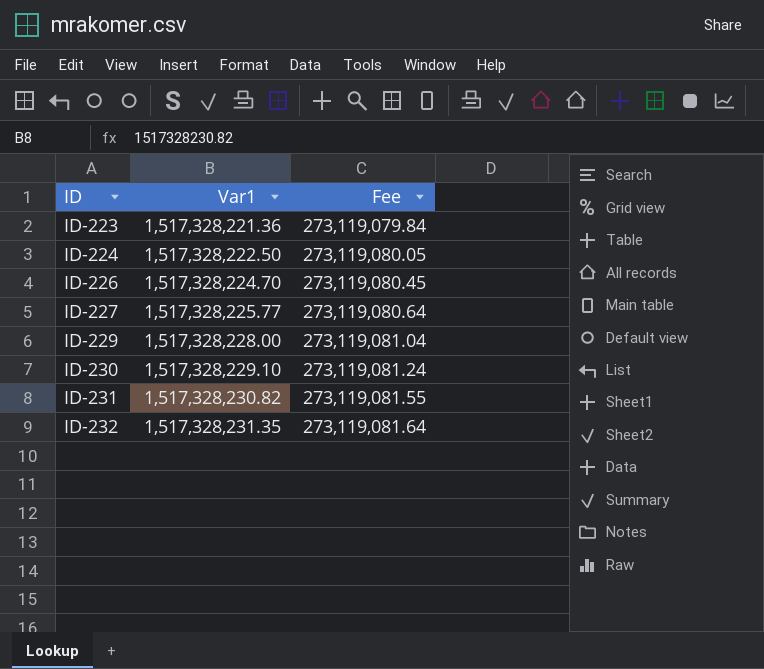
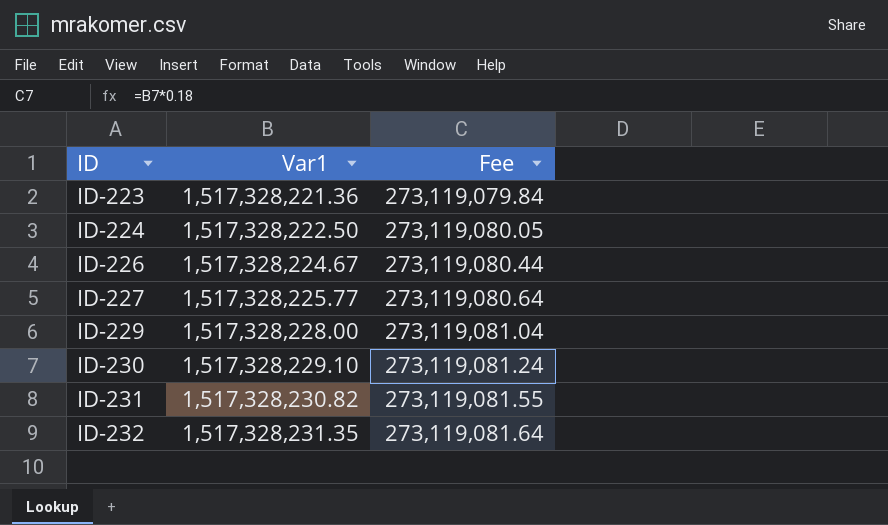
ID-226 | Var1: 1,517,328,224.70 -> 1,517,328,224.67
ID-226 | Fee: 273,119,080.45 -> 273,119,080.44

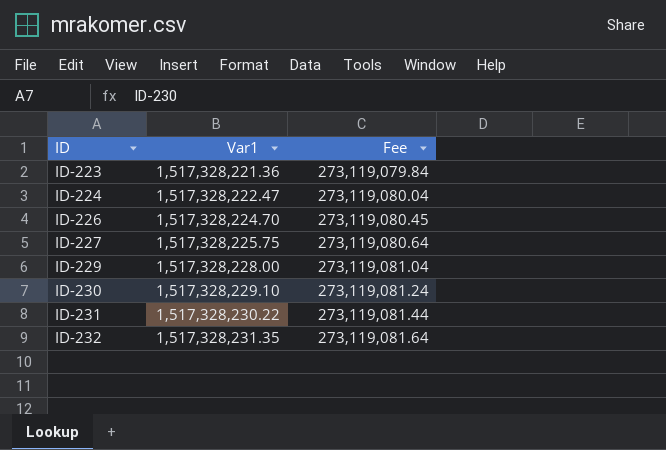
ID-224 | Var1: 1,517,328,222.50 -> 1,517,328,222.47
ID-224 | Fee: 273,119,080.05 -> 273,119,080.04
ID-226 | Var1: 1,517,328,224.67 -> 1,517,328,224.70
ID-226 | Fee: 273,119,080.44 -> 273,119,080.45
ID-227 | Var1: 1,517,328,225.77 -> 1,517,328,225.75
ID-231 | Var1: 1,517,328,230.82 -> 1,517,328,230.22
ID-231 | Fee: 273,119,081.55 -> 273,119,081.44

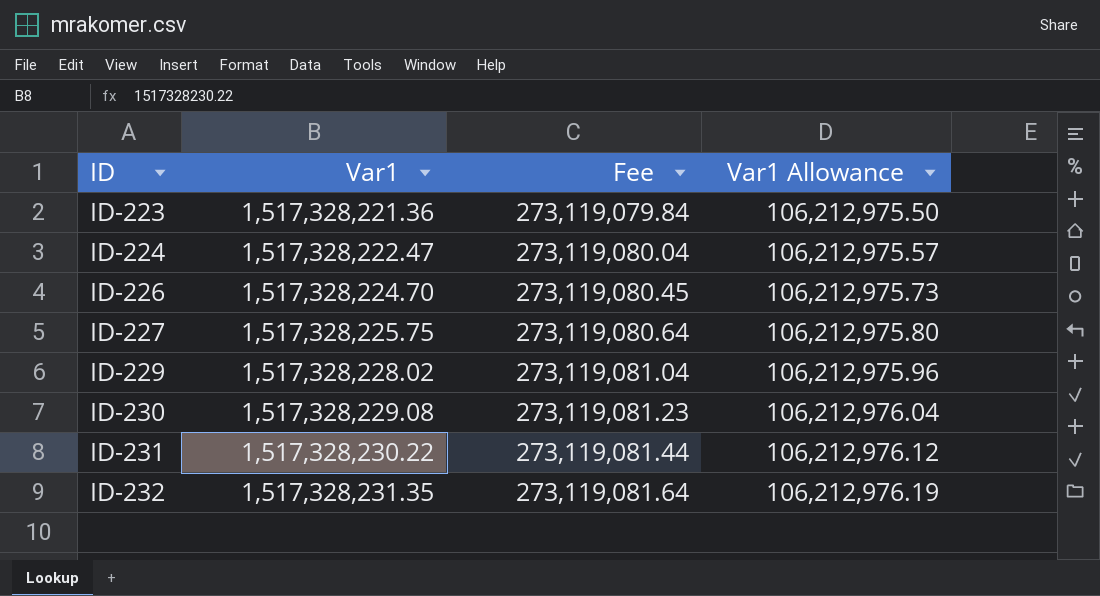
column Var1 Allowance | formula: none -> [Var1] * 0.07
ID-229 | Var1: 1,517,328,228.00 -> 1,517,328,228.02
ID-230 | Var1: 1,517,328,229.10 -> 1,517,328,229.08
ID-230 | Fee: 273,119,081.24 -> 273,119,081.23

